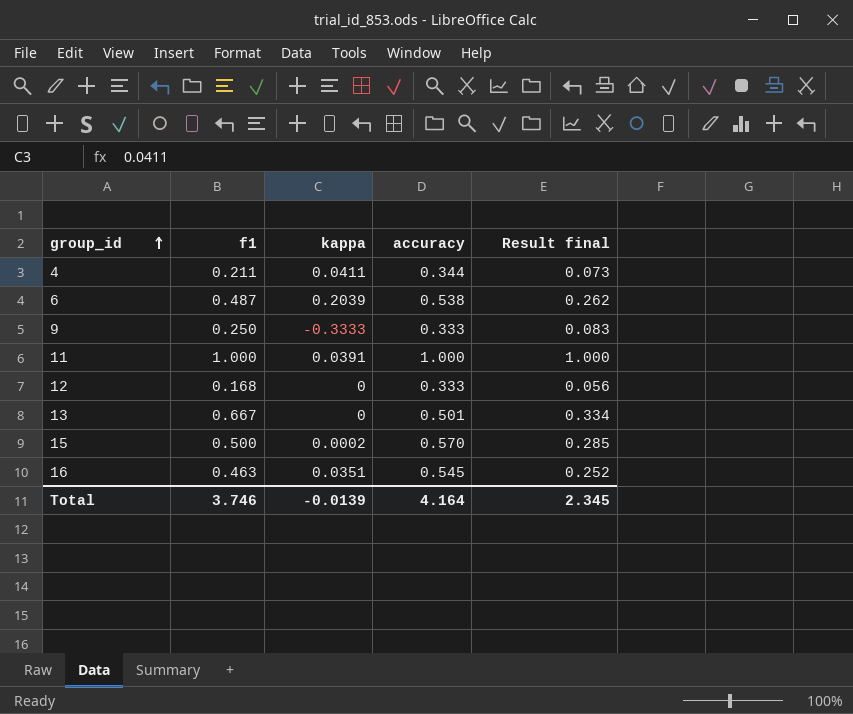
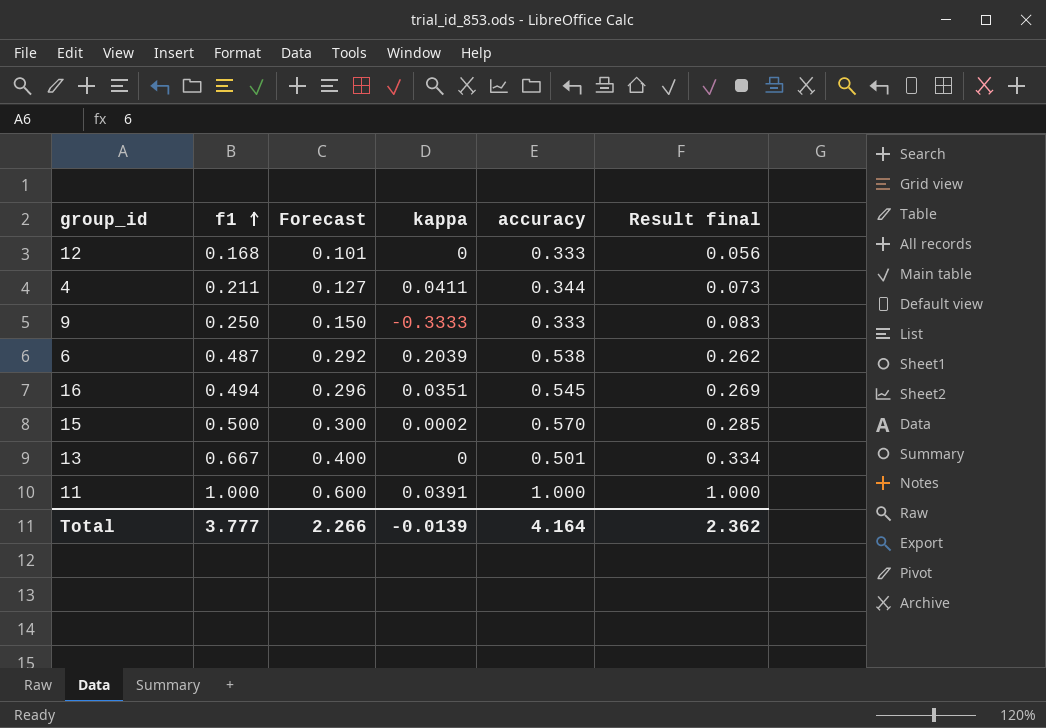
row order: group_id ascending -> f1 ascending
column Forecast | formula: none -> [f1] * 0.6
16 | f1: 0.463 -> 0.494
16 | Result final: 0.252 -> 0.269
Total | f1: 3.746 -> 3.777
Total | Result final: 2.345 -> 2.362

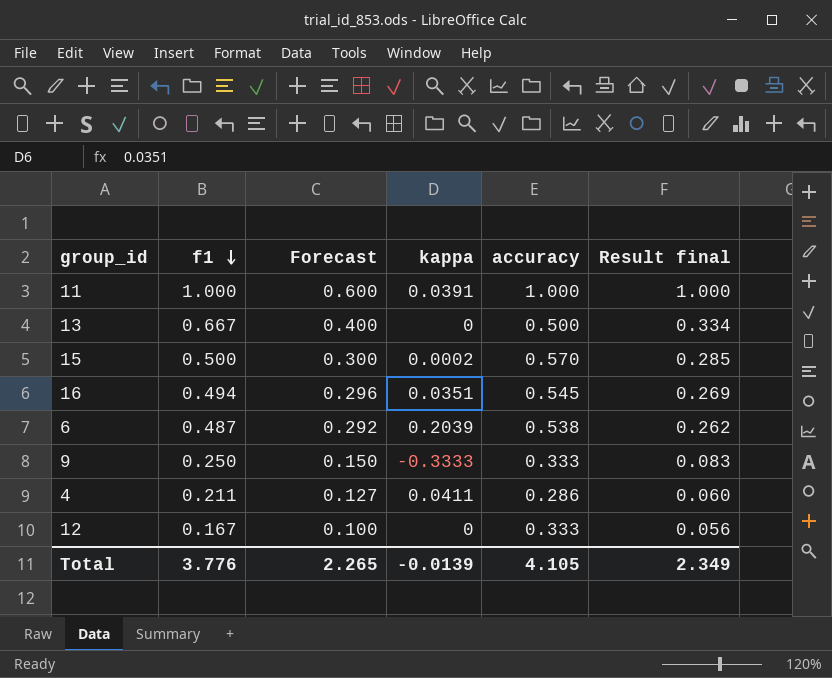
row order: f1 ascending -> f1 descending
13 | accuracy: 0.501 -> 0.500
4 | accuracy: 0.344 -> 0.286
4 | Result final: 0.073 -> 0.060
12 | f1: 0.168 -> 0.167
12 | Forecast: 0.101 -> 0.100
Total | f1: 3.777 -> 3.776
Total | Forecast: 2.266 -> 2.265
Total | accuracy: 4.164 -> 4.105
Total | Result final: 2.362 -> 2.349

